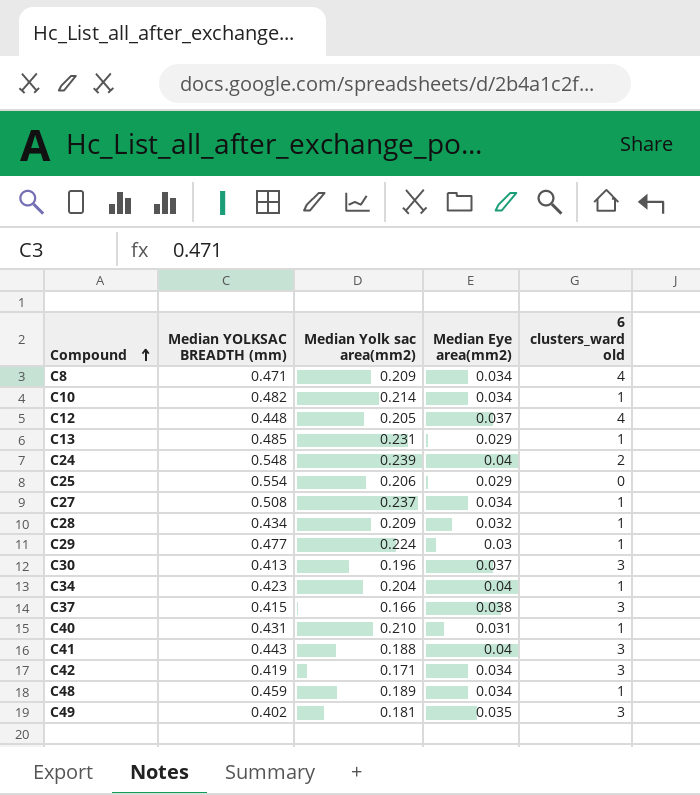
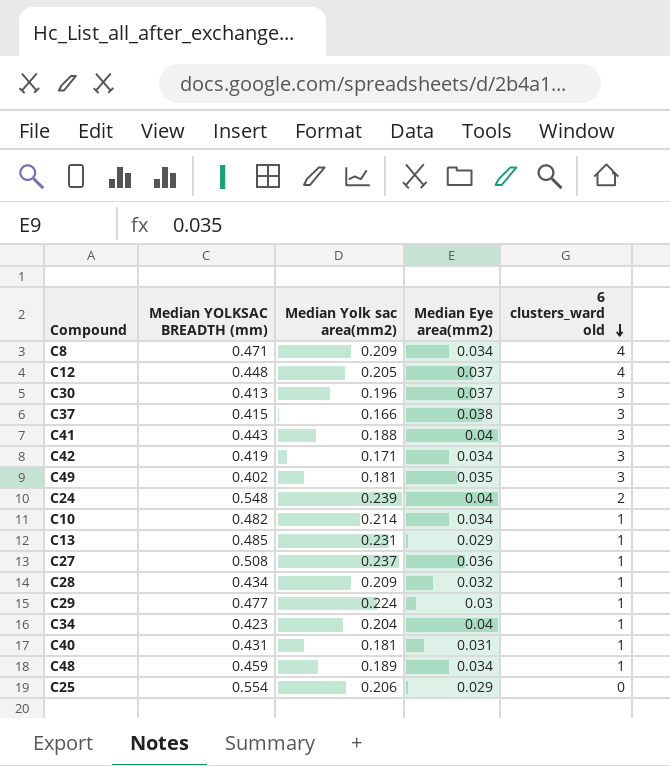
row order: Compound ascending -> 6 clusters_ward old descending
C27 | Median Eye area(mm2): 0.034 -> 0.036
C40 | Median Yolk sac area(mm2): 0.210 -> 0.181

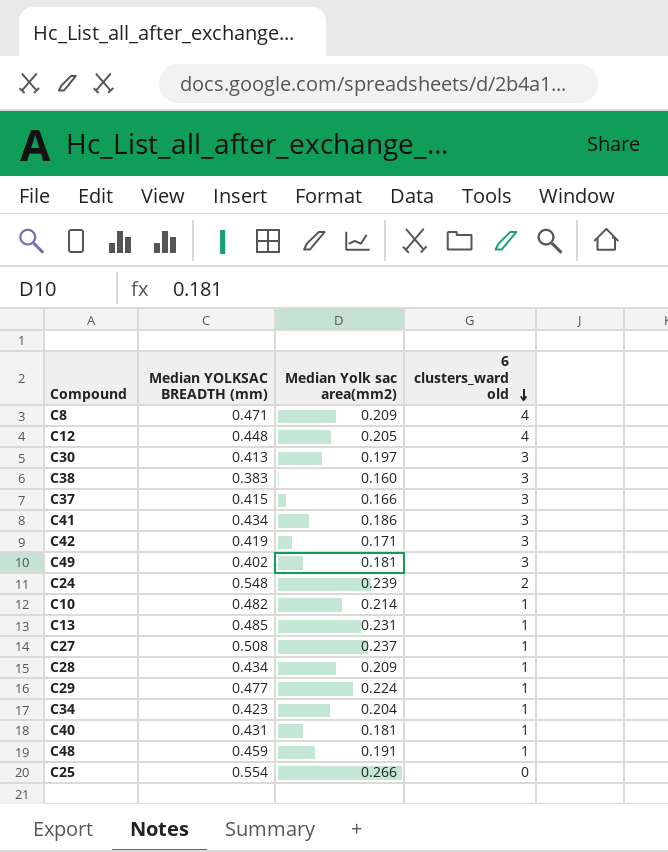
column Median Eye area(mm2) | position: 4 -> none
C30 | Median Yolk sac area(mm2): 0.196 -> 0.197
row C38: none -> 0.383 | 0.160 | 3
C41 | Median YOLKSAC BREADTH (mm): 0.443 -> 0.434
C41 | Median Yolk sac area(mm2): 0.188 -> 0.186
C48 | Median Yolk sac area(mm2): 0.189 -> 0.191
C25 | Median Yolk sac area(mm2): 0.206 -> 0.266

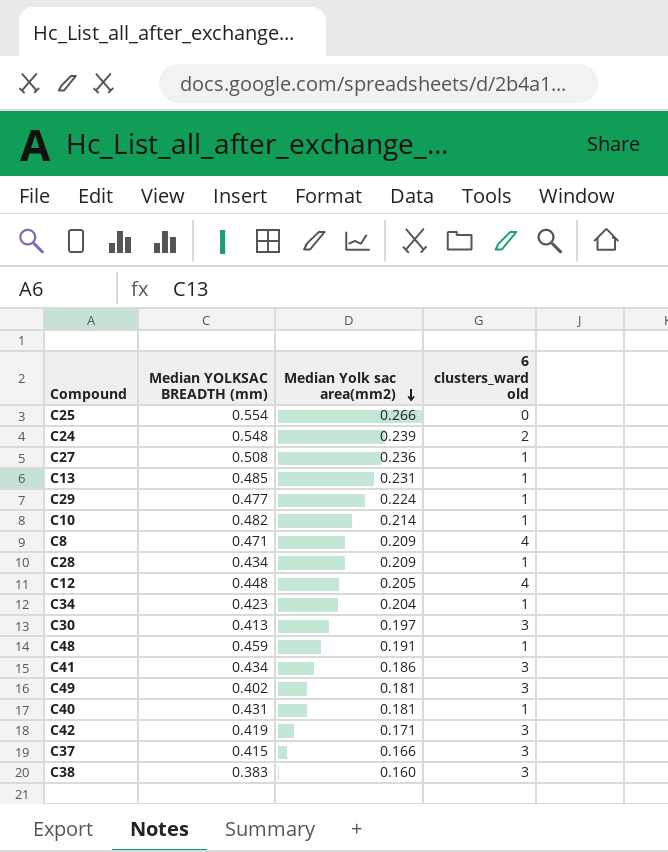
row order: 6 clusters_ward old descending -> Median Yolk sac area(mm2) descending
C27 | Median Yolk sac area(mm2): 0.237 -> 0.236

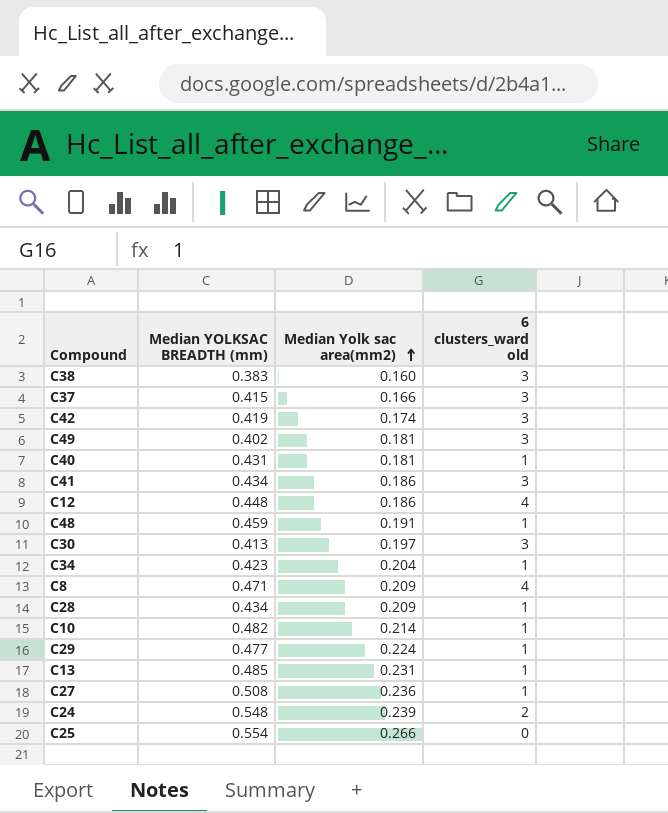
row order: Median Yolk sac area(mm2) descending -> Median Yolk sac area(mm2) ascending
C42 | Median Yolk sac area(mm2): 0.171 -> 0.174
C12 | Median Yolk sac area(mm2): 0.205 -> 0.186

